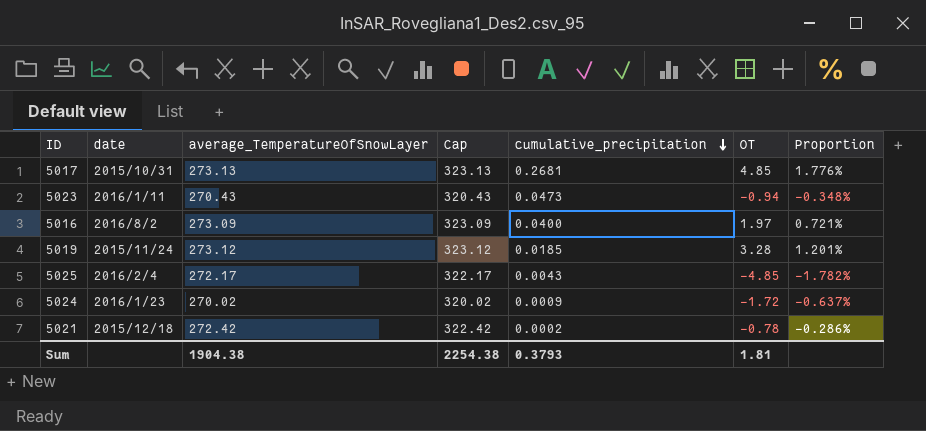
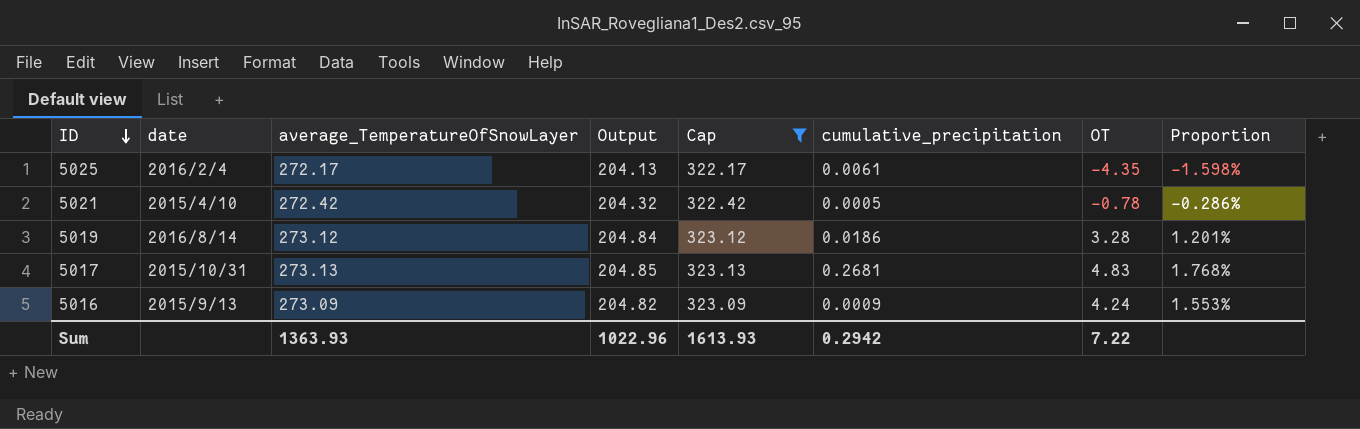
filter: none -> Cap >= 322.17
row order: cumulative_precipitation descending -> ID descending
column Output | formula: none -> [average_TemperatureOfSnowLayer] * 0.75
5025 | cumulative_precipitation: 0.0043 -> 0.0061
5025 | OT: -4.85 -> -4.35
5025 | Proportion: -1.782% -> -1.598%
5021 | date: 2015/12/18 -> 2015/4/10
5021 | cumulative_precipitation: 0.0002 -> 0.0005
5019 | date: 2015/11/24 -> 2016/8/14
5019 | cumulative_precipitation: 0.0185 -> 0.0186
5017 | OT: 4.85 -> 4.83
5017 | Proportion: 1.776% -> 1.768%
5016 | date: 2016/8/2 -> 2015/9/13
5016 | cumulative_precipitation: 0.0400 -> 0.0009
5016 | OT: 1.97 -> 4.24
5016 | Proportion: 0.721% -> 1.553%
Sum | average_TemperatureOfSnowLayer: 1904.38 -> 1363.93
Sum | Cap: 2254.38 -> 1613.93
Sum | cumulative_precipitation: 0.3793 -> 0.2942
Sum | OT: 1.81 -> 7.22

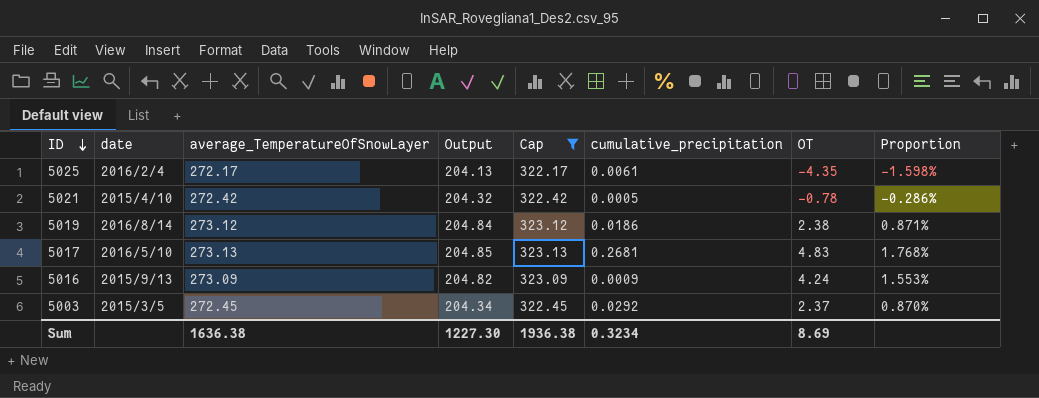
5019 | OT: 3.28 -> 2.38
5019 | Proportion: 1.201% -> 0.871%
5017 | date: 2015/10/31 -> 2016/5/10
row 5003: none -> 2015/3/5 | 272.45 | 204.34 | 322.45 | 0.0292 | 2.37 | 0.870%
Sum | average_TemperatureOfSnowLayer: 1363.93 -> 1636.38
Sum | Output: 1022.96 -> 1227.30
Sum | Cap: 1613.93 -> 1936.38
Sum | cumulative_precipitation: 0.2942 -> 0.3234
Sum | OT: 7.22 -> 8.69

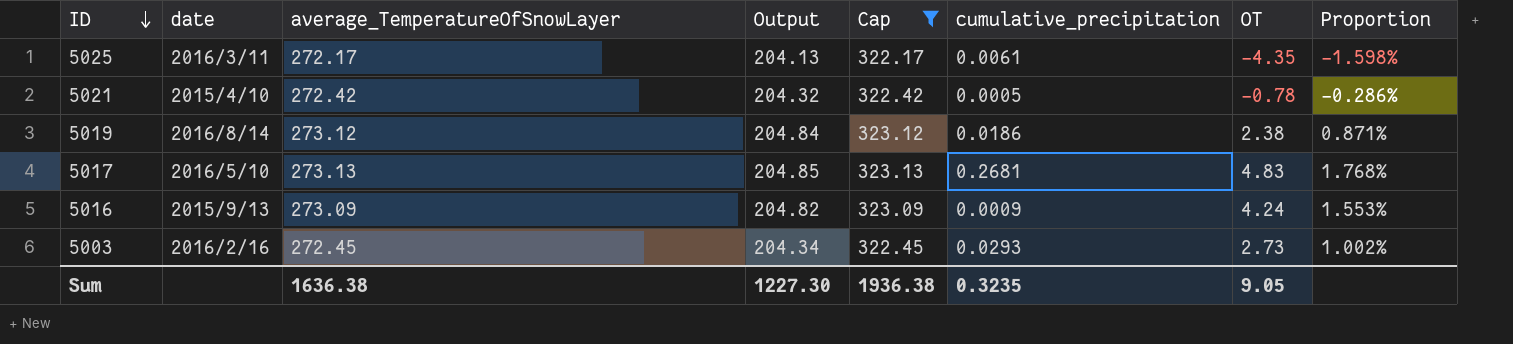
5025 | date: 2016/2/4 -> 2016/3/11
5003 | date: 2015/3/5 -> 2016/2/16
5003 | cumulative_precipitation: 0.0292 -> 0.0293
5003 | OT: 2.37 -> 2.73
5003 | Proportion: 0.870% -> 1.002%
Sum | cumulative_precipitation: 0.3234 -> 0.3235
Sum | OT: 8.69 -> 9.05

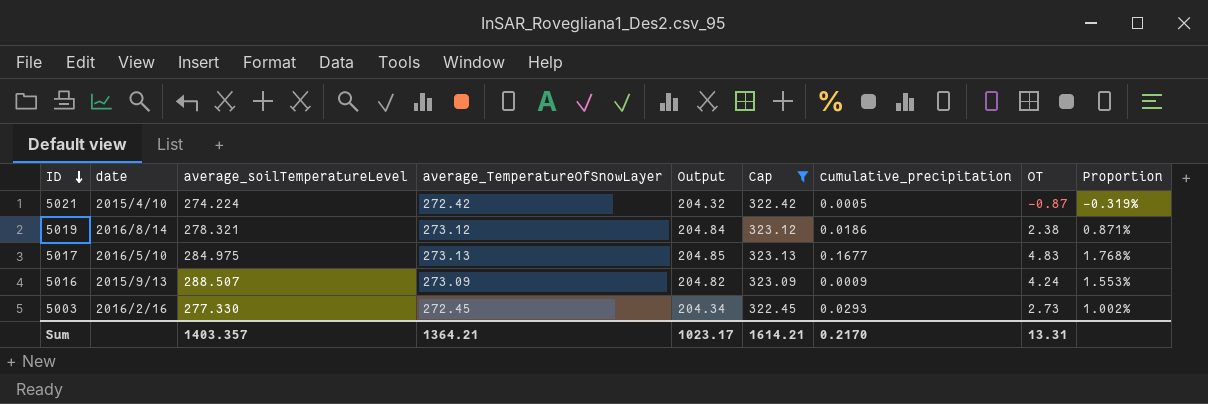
column average_soilTemperatureLevel | position: none -> 3
row 5025: 2016/3/11 | 272.17 | 204.13 | 322.17 | 0.0061 | -4.35 | -1.598% -> none
5021 | OT: -0.78 -> -0.87
5021 | Proportion: -0.286% -> -0.319%
5017 | cumulative_precipitation: 0.2681 -> 0.1677
Sum | average_TemperatureOfSnowLayer: 1636.38 -> 1364.21
Sum | Output: 1227.30 -> 1023.17
Sum | Cap: 1936.38 -> 1614.21
Sum | cumulative_precipitation: 0.3235 -> 0.2170
Sum | OT: 9.05 -> 13.31

